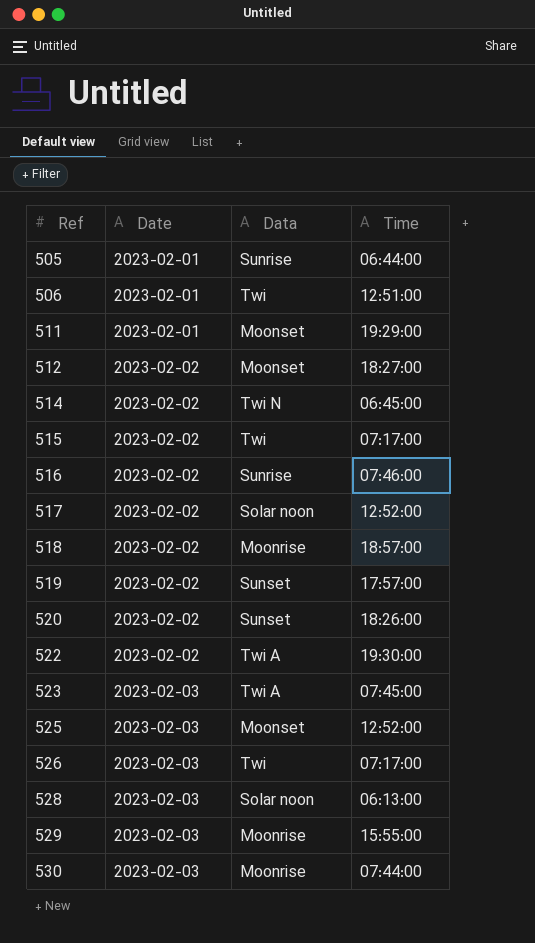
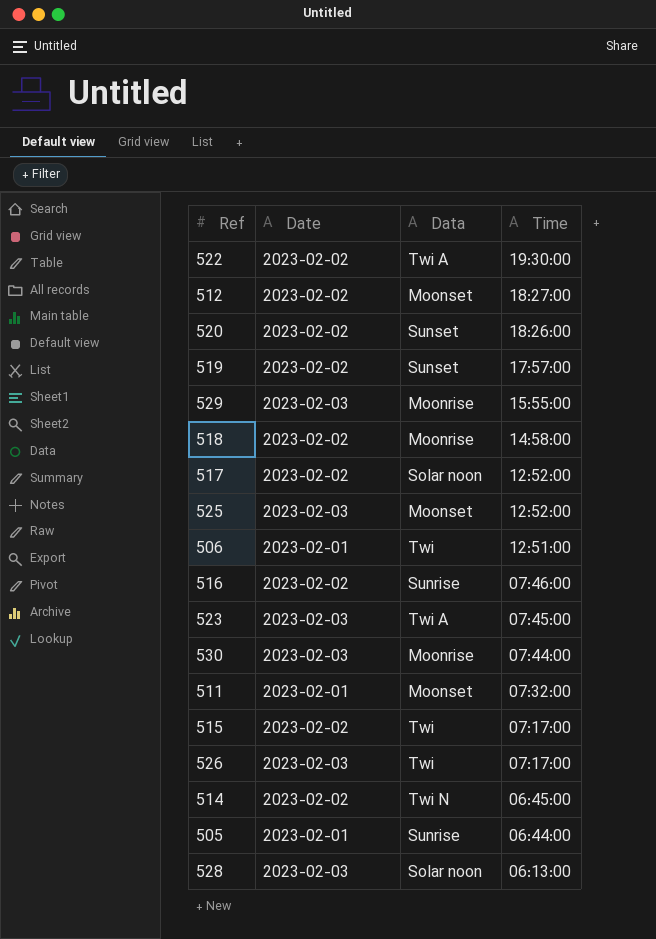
row order: Ref ascending -> Time descending
518 | Time: 18:57:00 -> 14:58:00
511 | Time: 19:29:00 -> 07:32:00

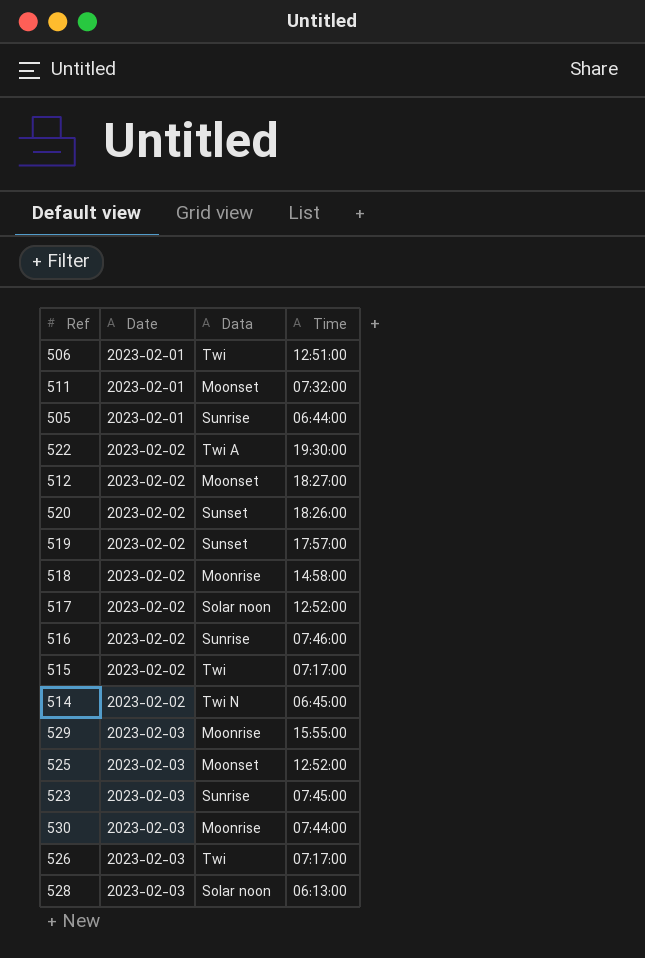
row order: Time descending -> Date ascending
523 | Data: Twi A -> Sunrise

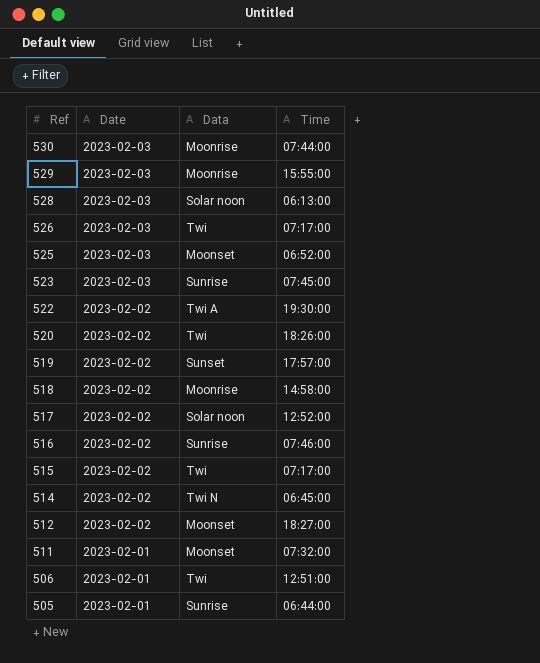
row order: Date ascending -> Ref descending
525 | Time: 12:52:00 -> 06:52:00
520 | Data: Sunset -> Twi

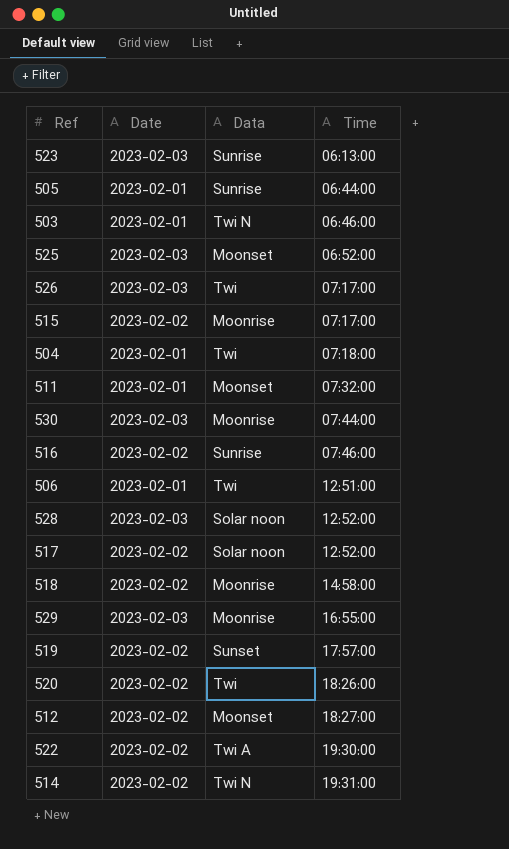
row order: Ref descending -> Time ascending
523 | Time: 07:45:00 -> 06:13:00
row 503: none -> 2023-02-01 | Twi N | 06:46:00
515 | Data: Twi -> Moonrise
row 504: none -> 2023-02-01 | Twi | 07:18:00
528 | Time: 06:13:00 -> 12:52:00
529 | Time: 15:55:00 -> 16:55:00
514 | Time: 06:45:00 -> 19:31:00

